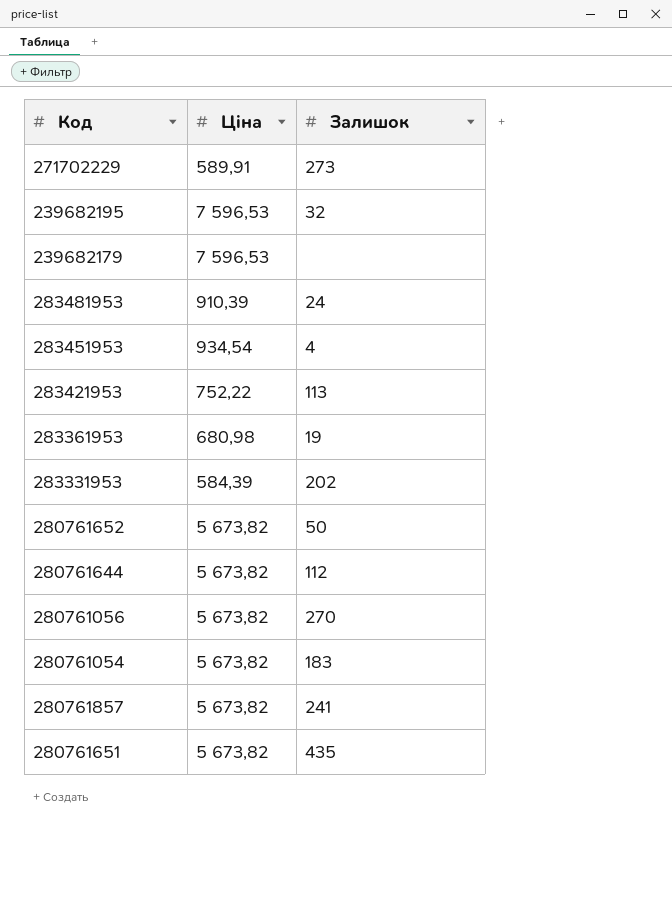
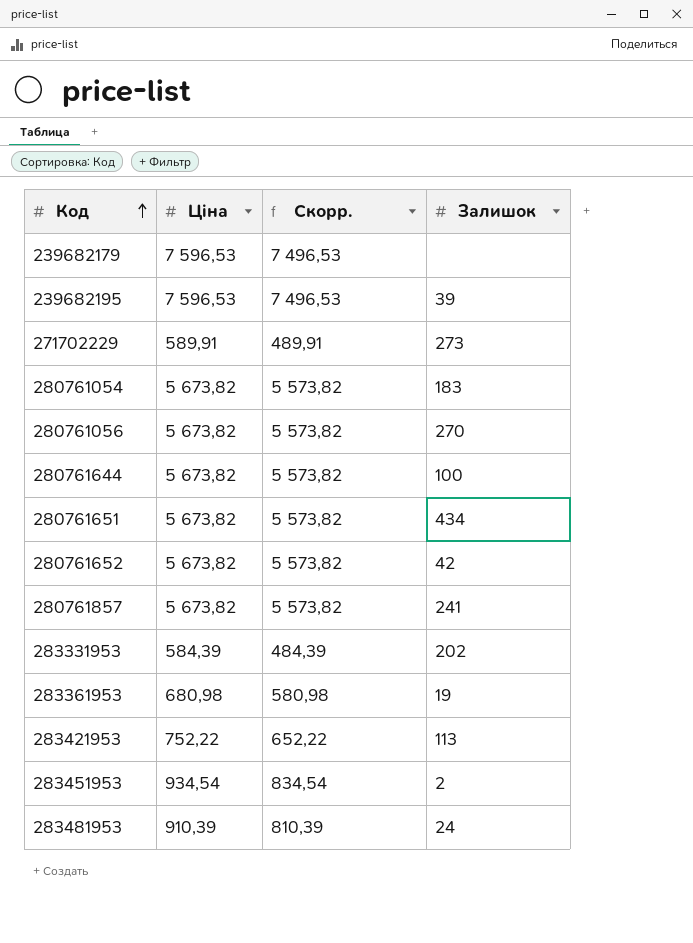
row order: none -> Код ascending
column Скорр. | formula: none -> [Ціна] - 100
239682195 | Залишок: 32 -> 39
280761644 | Залишок: 112 -> 100
280761651 | Залишок: 435 -> 434
280761652 | Залишок: 50 -> 42
283451953 | Залишок: 4 -> 2

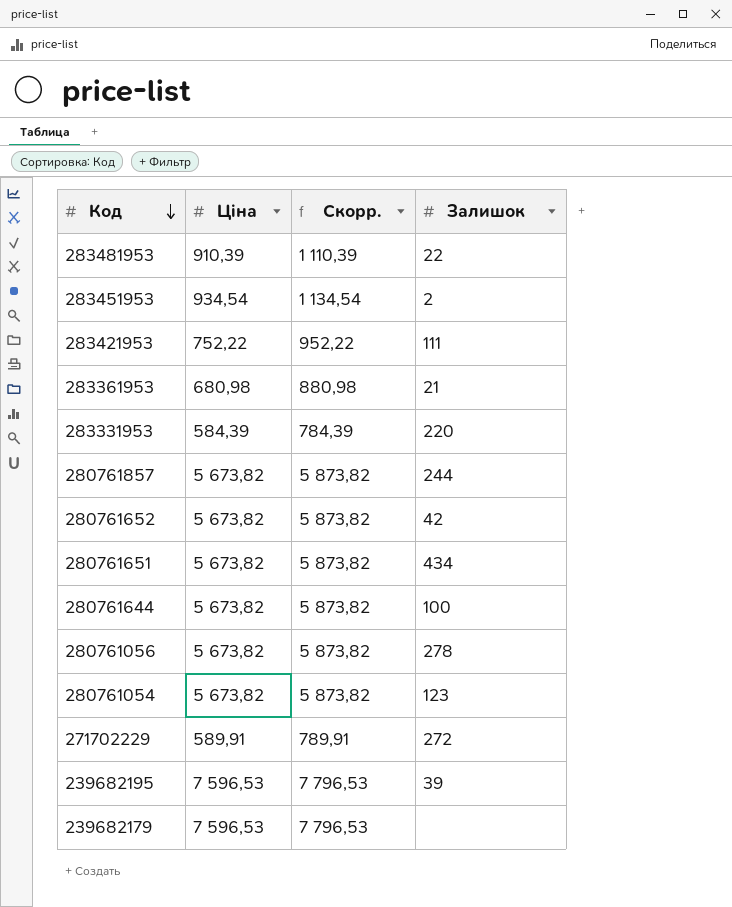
row order: Код ascending -> Код descending
column Скорр. | formula: [Ціна] - 100 -> [Ціна] + 200
283481953 | Залишок: 24 -> 22
283421953 | Залишок: 113 -> 111
283361953 | Залишок: 19 -> 21
283331953 | Залишок: 202 -> 220
280761857 | Залишок: 241 -> 244
280761056 | Залишок: 270 -> 278
280761054 | Залишок: 183 -> 123
271702229 | Залишок: 273 -> 272

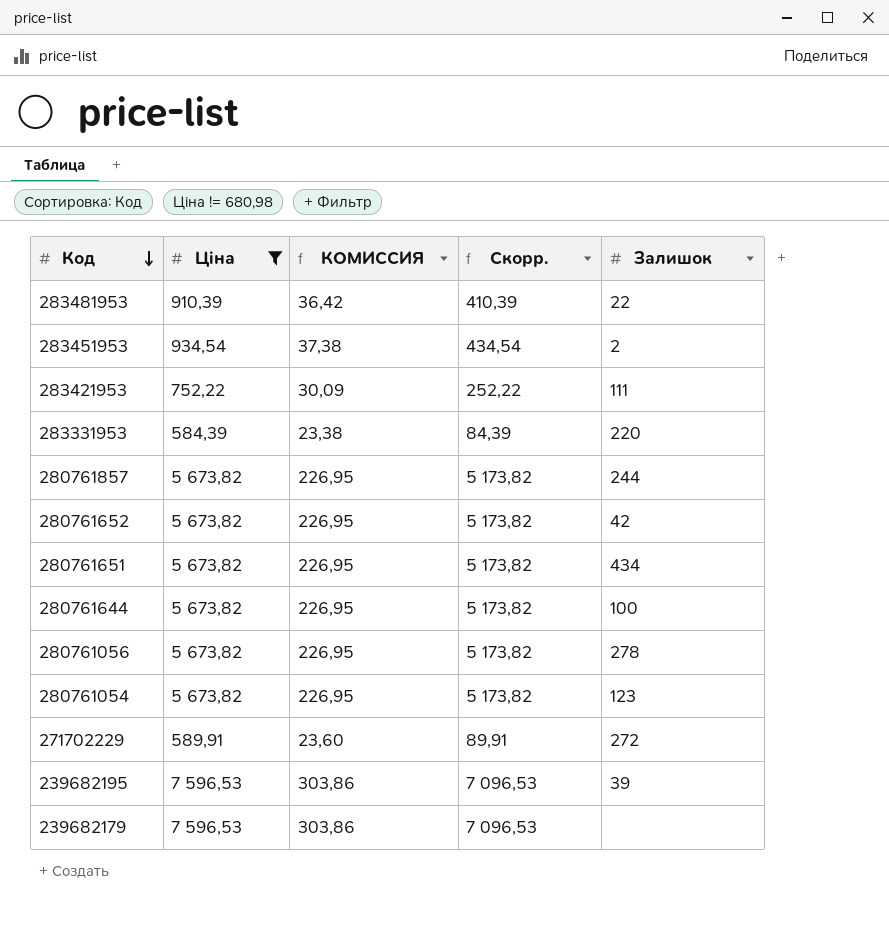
filter: none -> Ціна != 680,98
column КОМИССИЯ | formula: none -> [Ціна] * 0,04
column Скорр. | formula: [Ціна] + 200 -> [Ціна] - 500

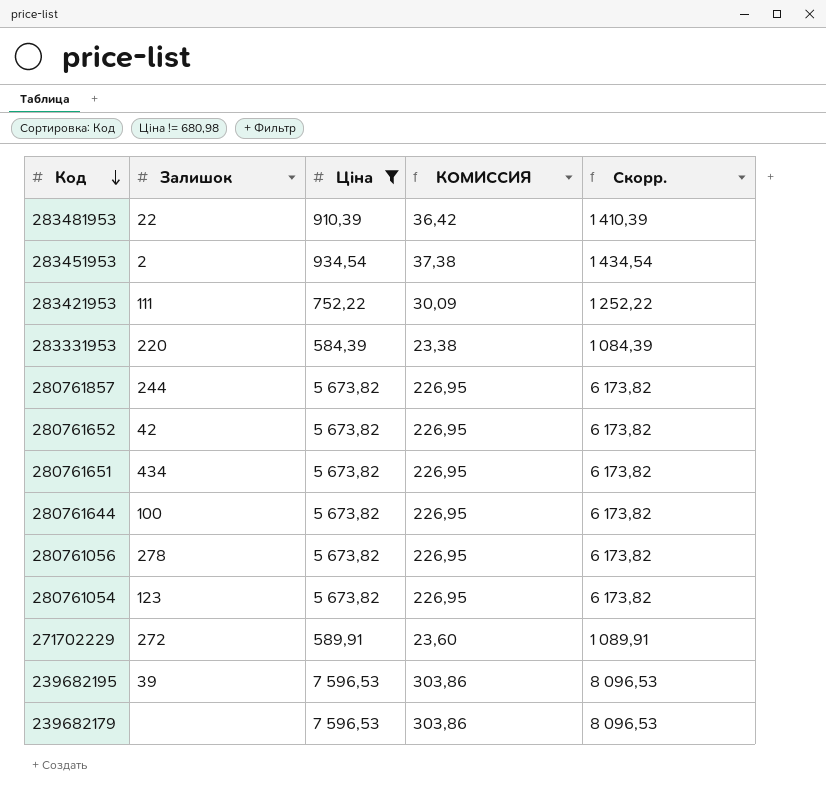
column Залишок | position: 5 -> 2
column Скорр. | formula: [Ціна] - 500 -> [Ціна] + 500

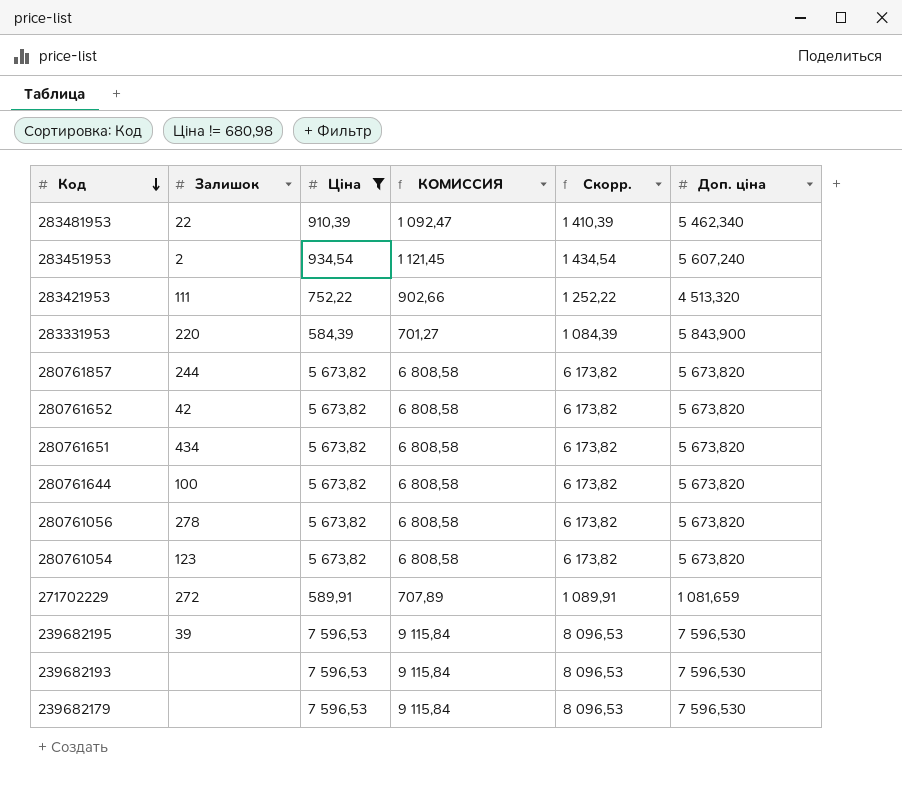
column КОМИССИЯ | formula: [Ціна] * 0,04 -> [Ціна] * 1,2
column Доп. ціна | position: none -> 6
row 239682193: none -> none | 7 596,53 | 9 115,84 | 8 096,53 | 7 596,530

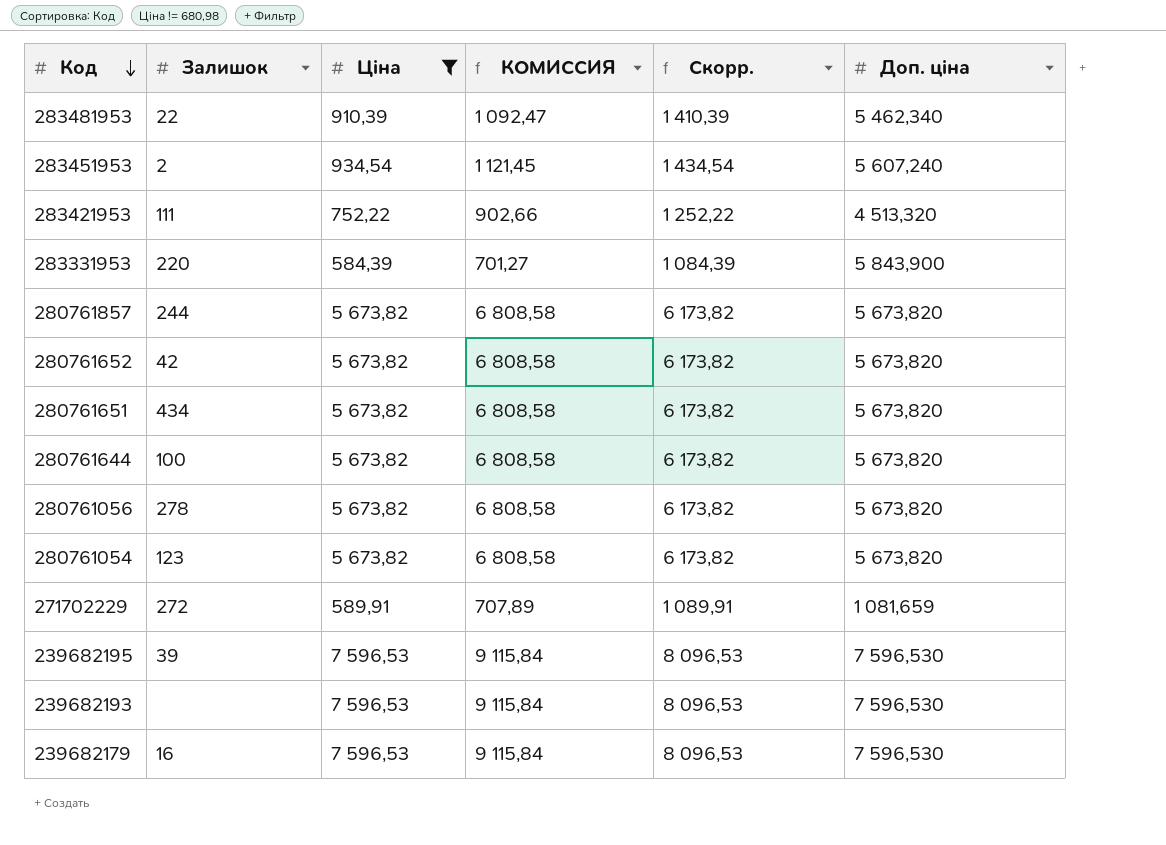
239682179 | Залишок: none -> 16

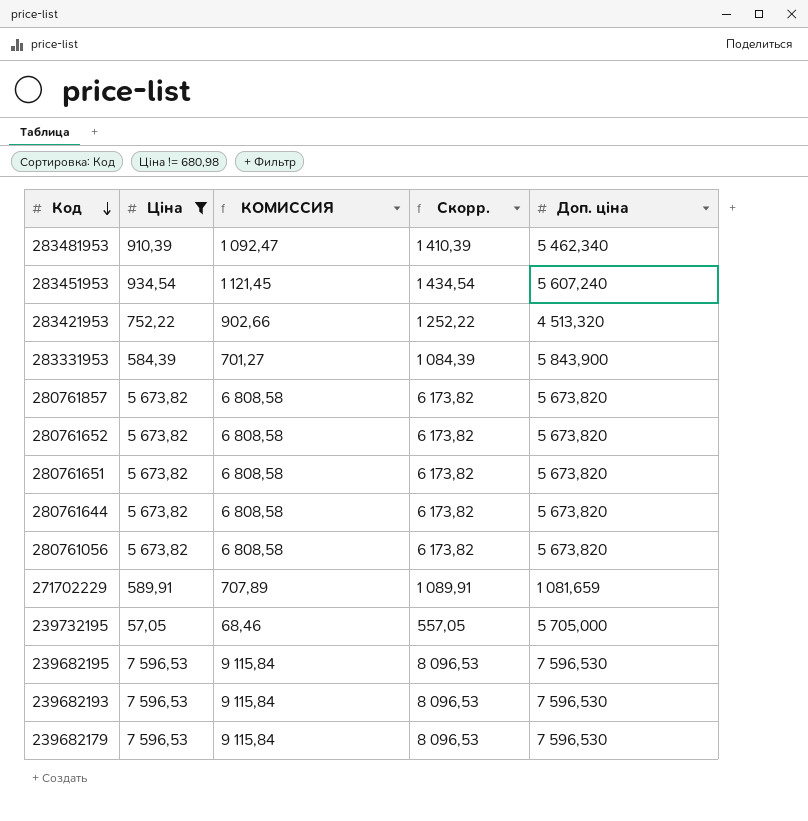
column Залишок | position: 2 -> none
row 280761054: 123 | 5 673,82 | 6 808,58 | 6 173,82 | 5 673,820 -> none
row 239732195: none -> 57,05 | 68,46 | 557,05 | 5 705,000

